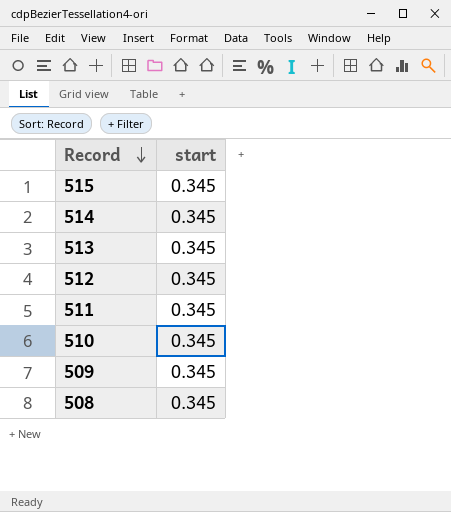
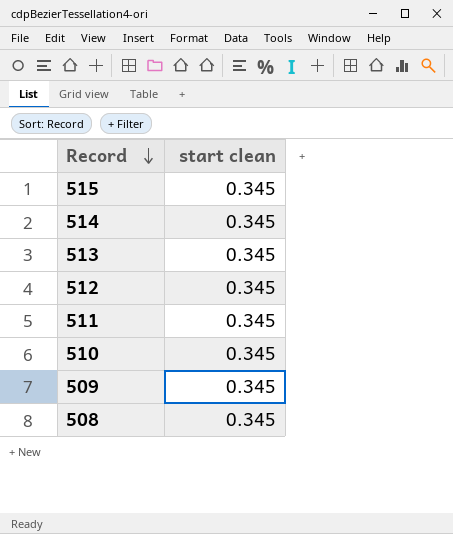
column name: start -> start clean

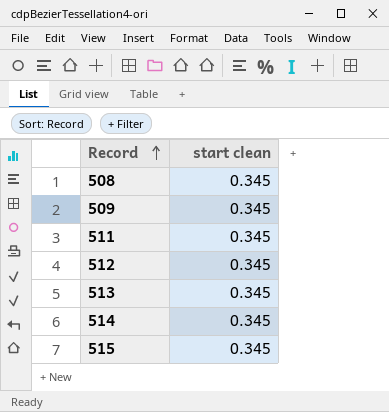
row order: Record descending -> Record ascending
row 510: 0.345 -> none

